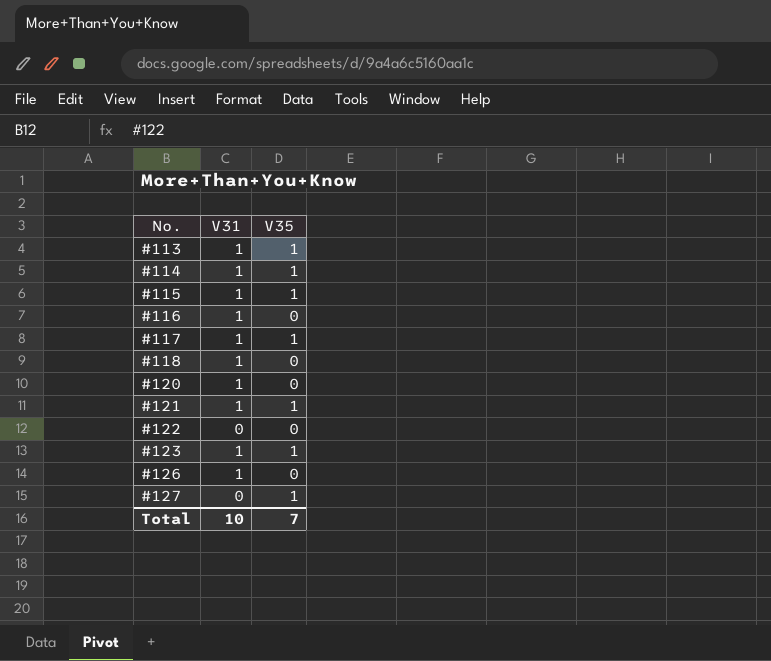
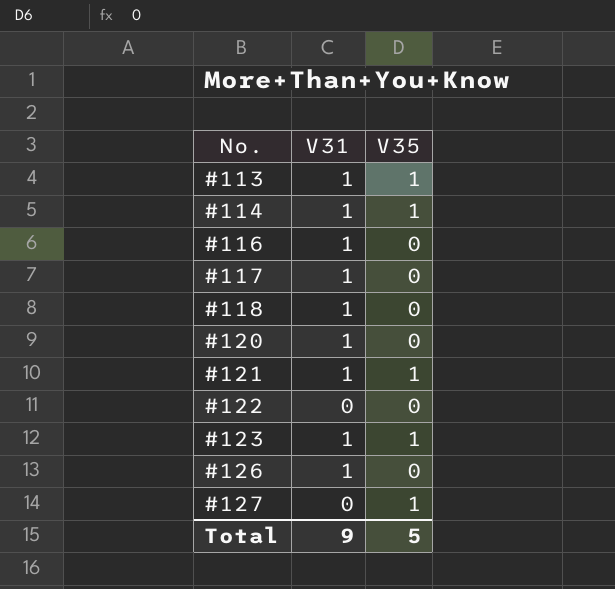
row #115: 1 | 1 -> none
#117 | V35: 1 -> 0
Total | V31: 10 -> 9
Total | V35: 7 -> 5

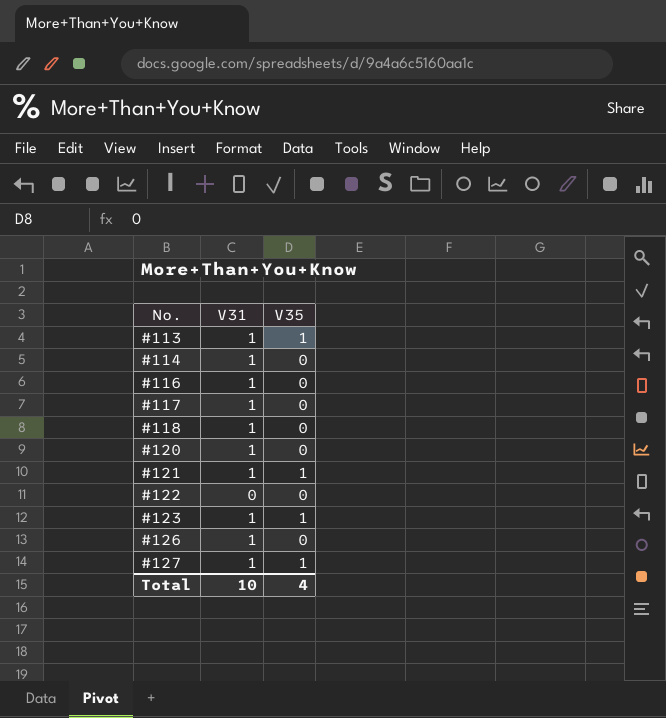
#114 | V35: 1 -> 0
#127 | V31: 0 -> 1
Total | V31: 9 -> 10
Total | V35: 5 -> 4

